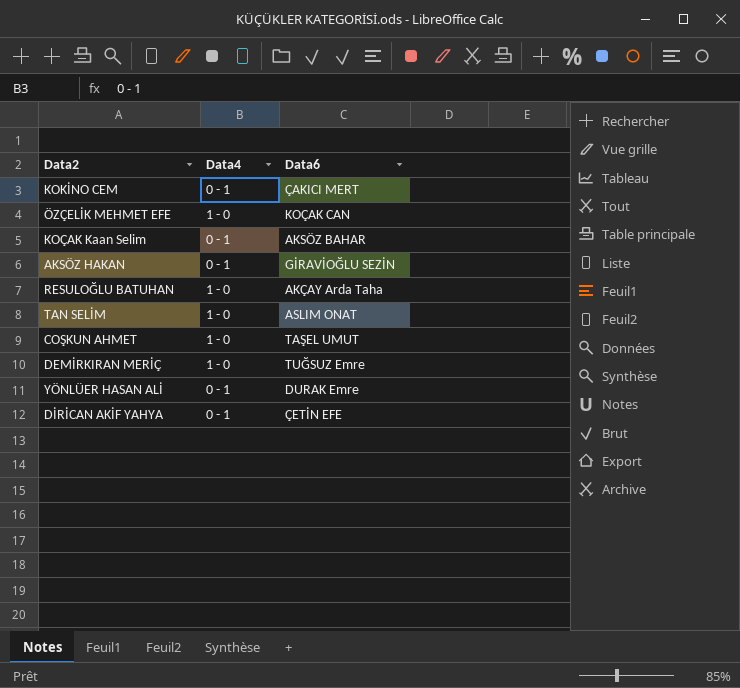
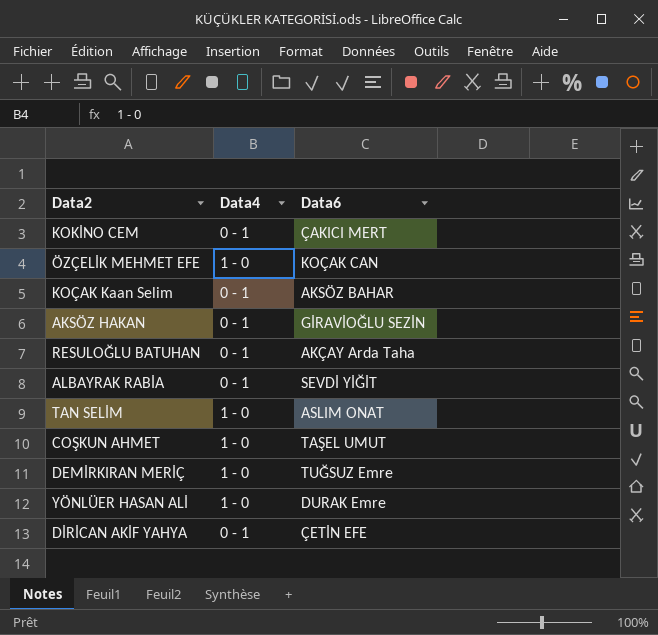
RESULOĞLU BATUHAN | Data4: 1 - 0 -> 0 - 1
row ALBAYRAK RABİA: none -> 0 - 1 | SEVDİ YİĞİT
YÖNLÜER HASAN ALİ | Data4: 0 - 1 -> 1 - 0

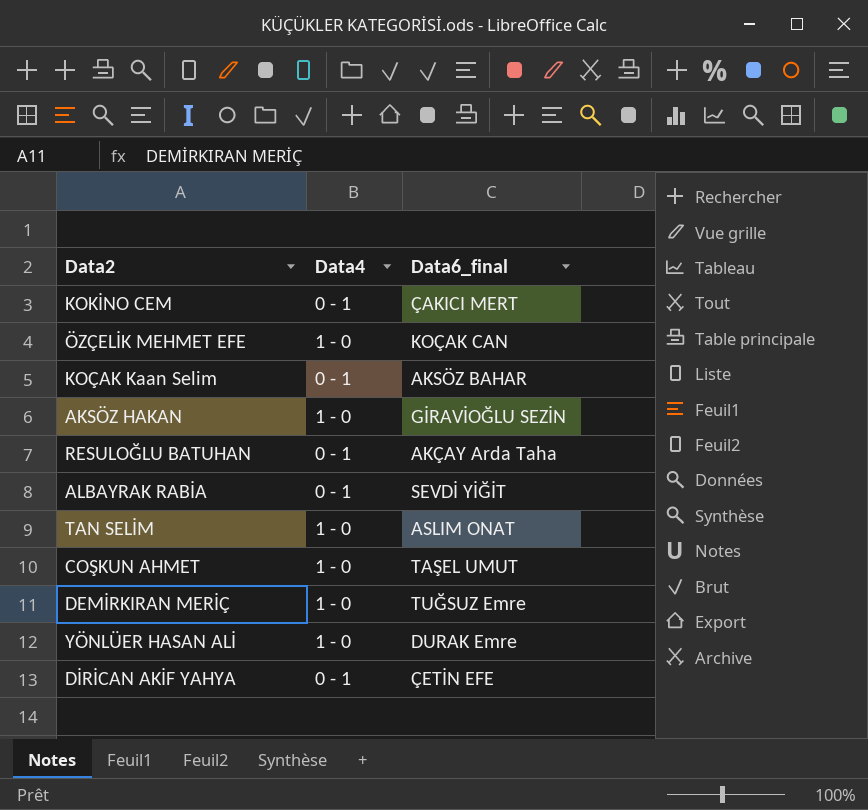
column name: Data6 -> Data6_final
AKSÖZ HAKAN | Data4: 0 - 1 -> 1 - 0

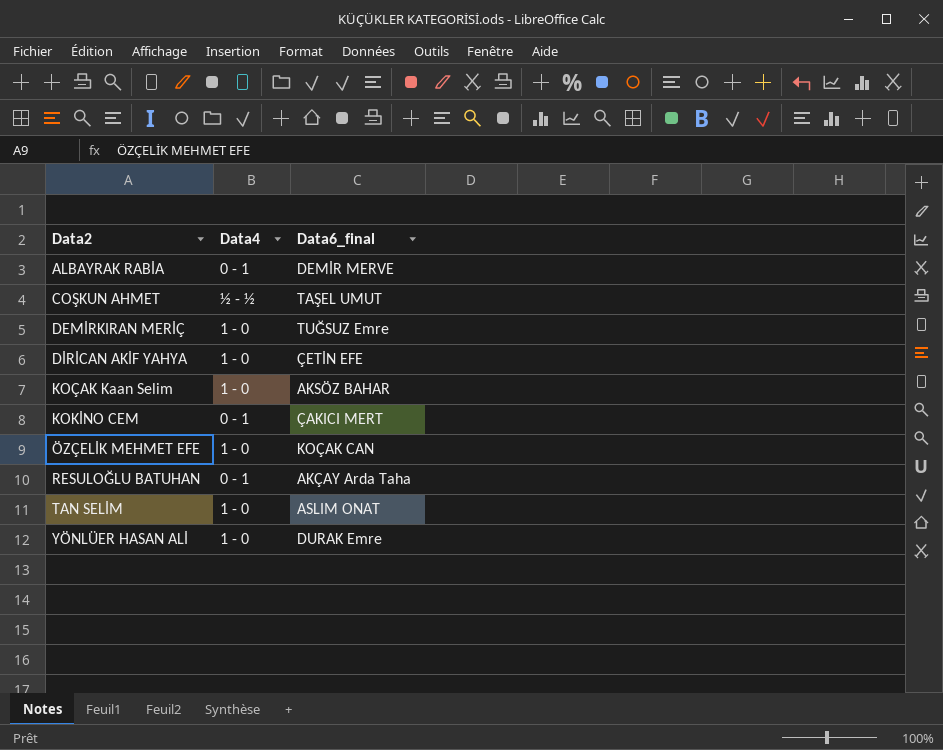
row order: none -> Data2 ascending
row AKSÖZ HAKAN: 1 - 0 | GİRAVİOĞLU SEZİN -> none
ALBAYRAK RABİA | Data6_final: SEVDİ YİĞİT -> DEMİR MERVE
COŞKUN AHMET | Data4: 1 - 0 -> ½ - ½
DİRİCAN AKİF YAHYA | Data4: 0 - 1 -> 1 - 0
KOÇAK Kaan Selim | Data4: 0 - 1 -> 1 - 0

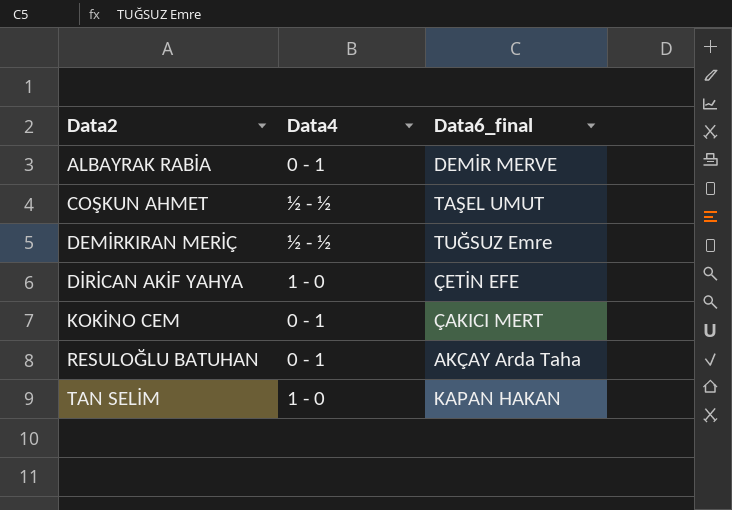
row KOÇAK Kaan Selim: 1 - 0 | AKSÖZ BAHAR -> none
row ÖZÇELİK MEHMET EFE: 1 - 0 | KOÇAK CAN -> none
row YÖNLÜER HASAN ALİ: 1 - 0 | DURAK Emre -> none
DEMİRKIRAN MERİÇ | Data4: 1 - 0 -> ½ - ½
TAN SELİM | Data6_final: ASLIM ONAT -> KAPAN HAKAN

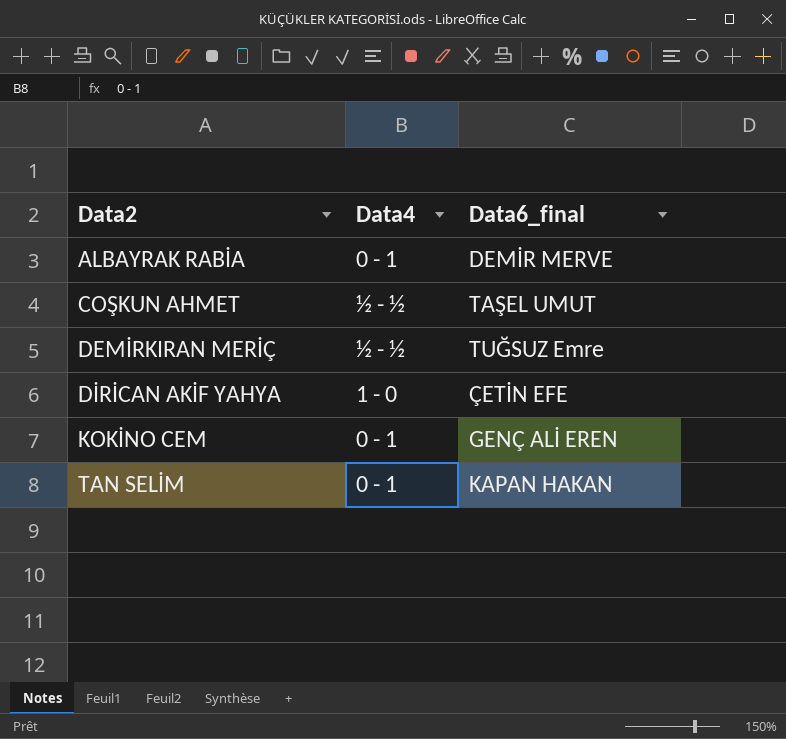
row RESULOĞLU BATUHAN: 0 - 1 | AKÇAY Arda Taha -> none
KOKİNO CEM | Data6_final: ÇAKICI MERT -> GENÇ ALİ EREN
TAN SELİM | Data4: 1 - 0 -> 0 - 1

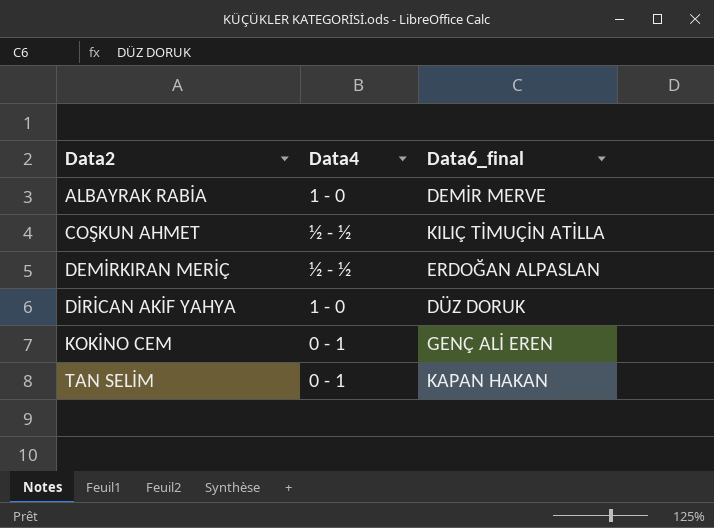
ALBAYRAK RABİA | Data4: 0 - 1 -> 1 - 0
COŞKUN AHMET | Data6_final: TAŞEL UMUT -> KILIÇ TİMUÇİN ATİLLA
DEMİRKIRAN MERİÇ | Data6_final: TUĞSUZ Emre -> ERDOĞAN ALPASLAN
DİRİCAN AKİF YAHYA | Data6_final: ÇETİN EFE -> DÜZ DORUK

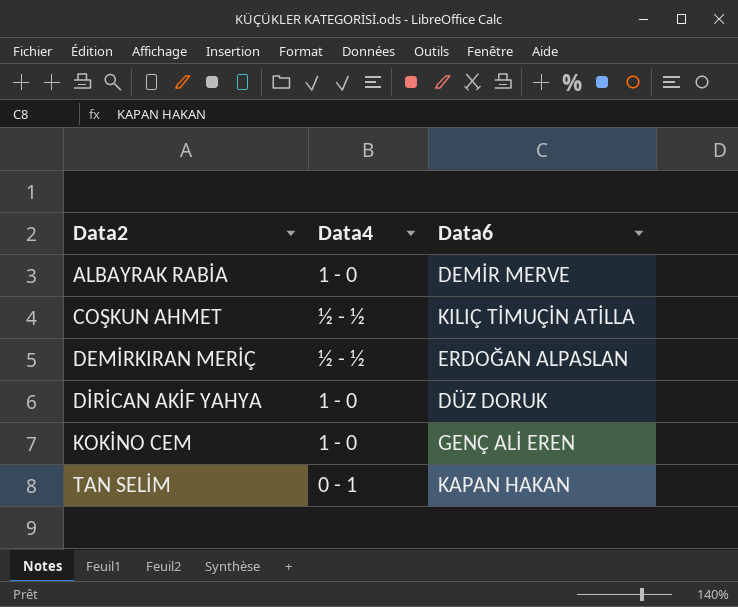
column name: Data6_final -> Data6
KOKİNO CEM | Data4: 0 - 1 -> 1 - 0

